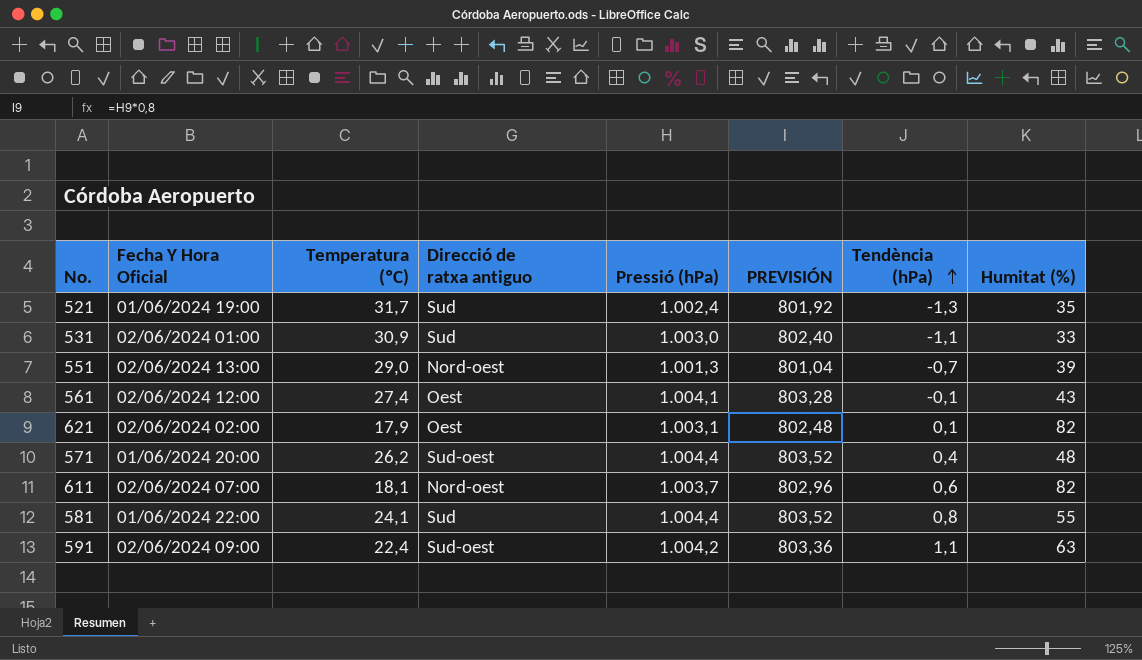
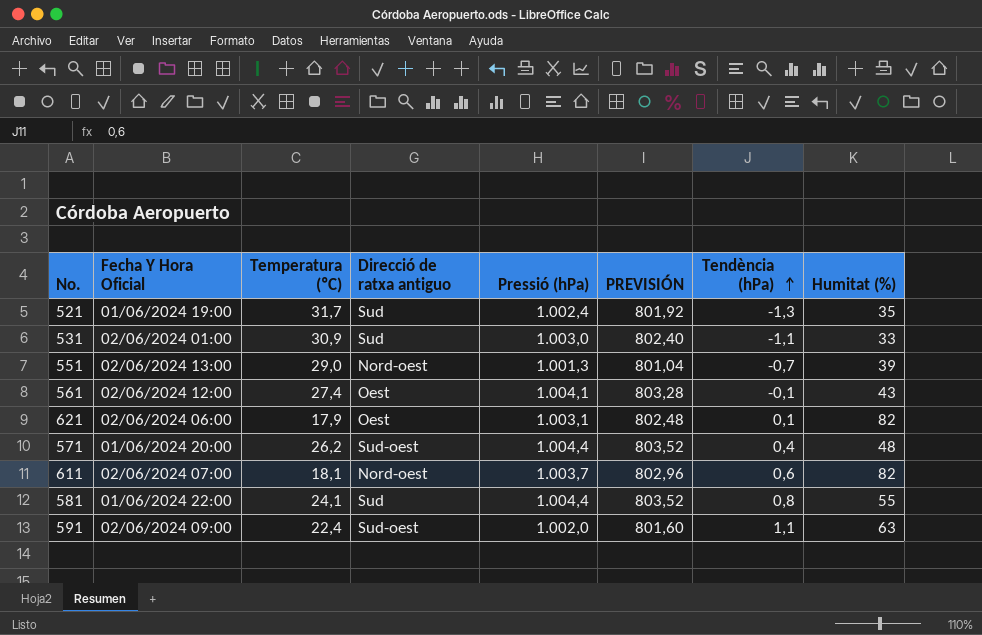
621 | Fecha Y Hora Oficial: 02/06/2024 02:00 -> 02/06/2024 06:00
591 | Pressió (hPa): 1.004,2 -> 1.002,0
591 | PREVISIÓN: 803,36 -> 801,60

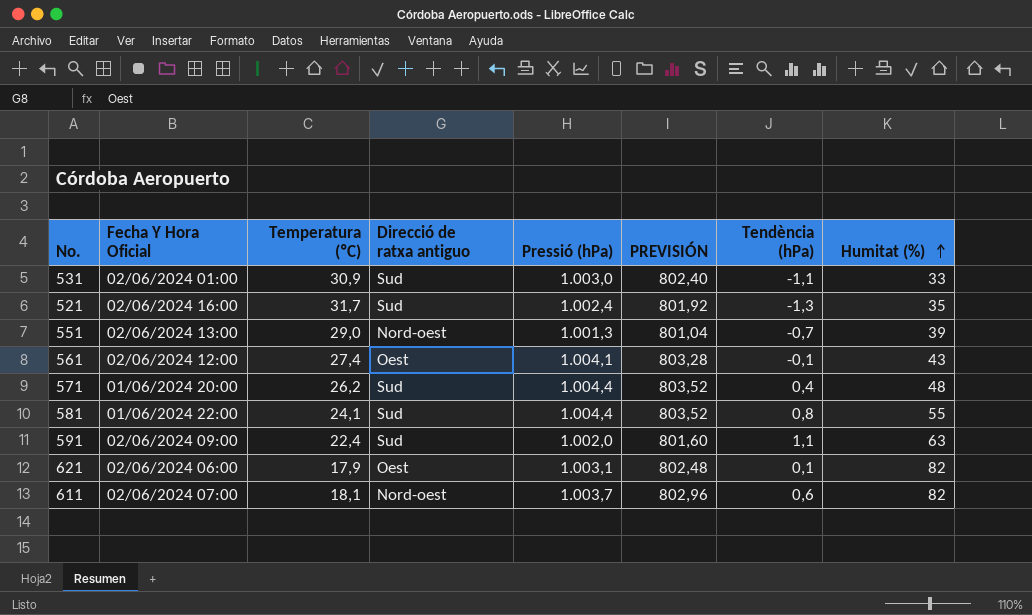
row order: Tendència (hPa) ascending -> Humitat (%) ascending
521 | Fecha Y Hora Oficial: 01/06/2024 19:00 -> 02/06/2024 16:00
571 | Direcció de ratxa antiguo: Sud-oest -> Sud
591 | Direcció de ratxa antiguo: Sud-oest -> Sud

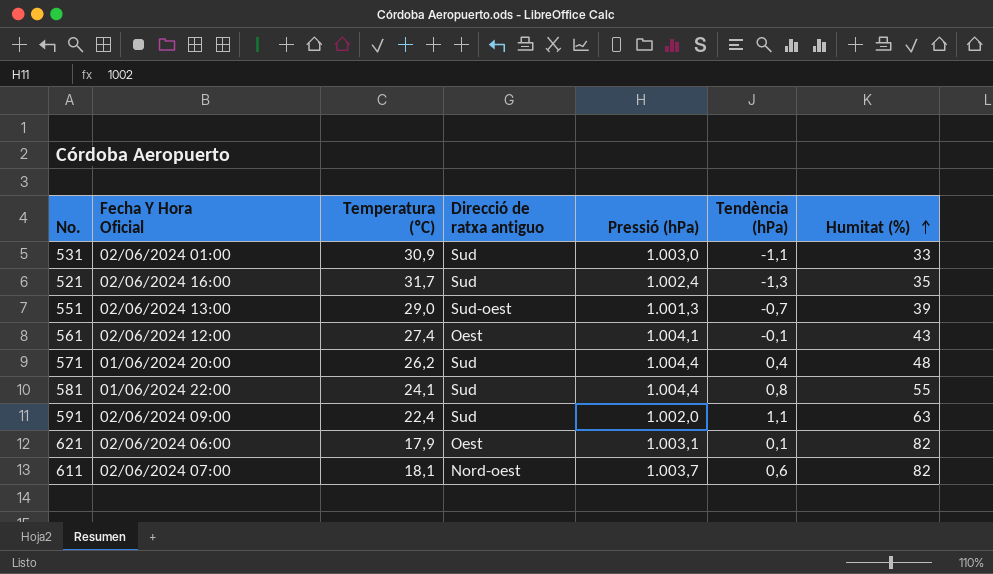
column PREVISIÓN | formula: [Pressió (hPa)] * 0,8 -> none
551 | Direcció de ratxa antiguo: Nord-oest -> Sud-oest

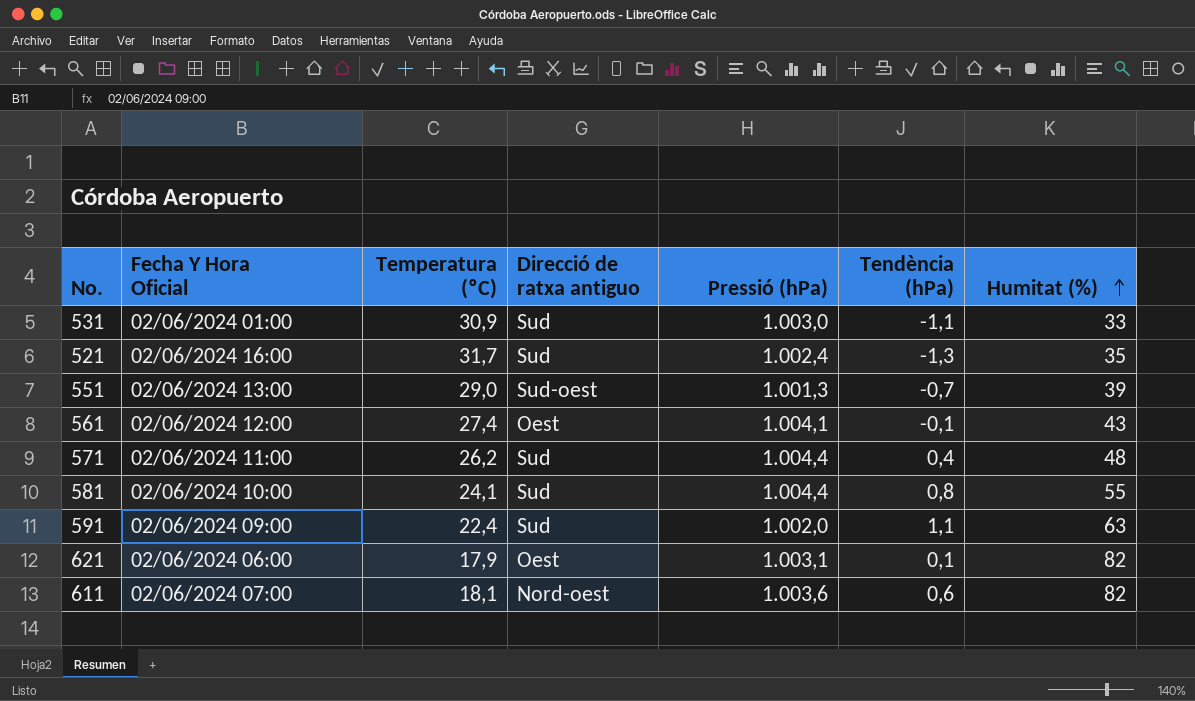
571 | Fecha Y Hora Oficial: 01/06/2024 20:00 -> 02/06/2024 11:00
581 | Fecha Y Hora Oficial: 01/06/2024 22:00 -> 02/06/2024 10:00
611 | Pressió (hPa): 1.003,7 -> 1.003,6

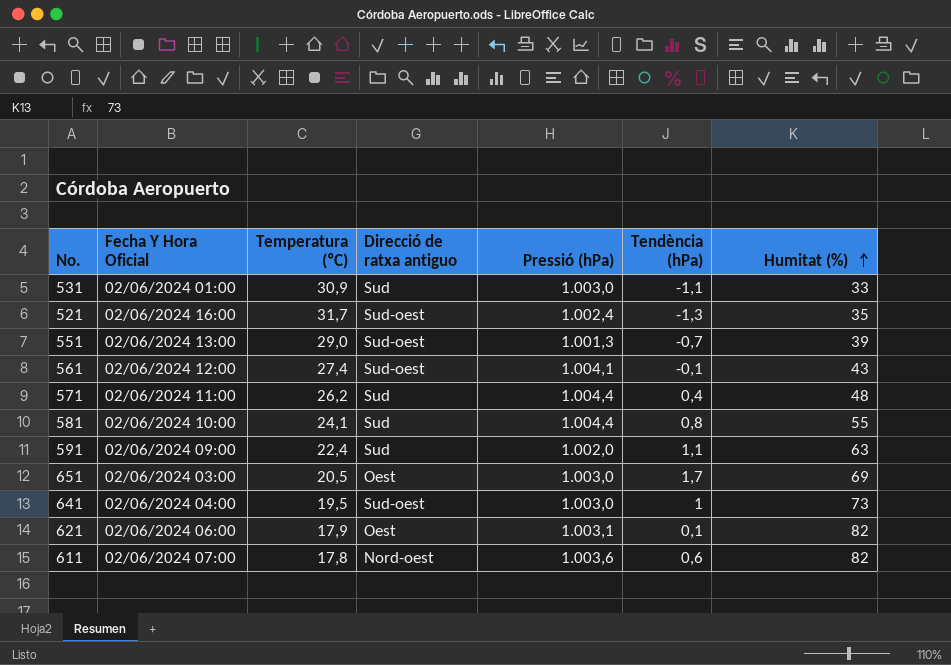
521 | Direcció de ratxa antiguo: Sud -> Sud-oest
561 | Direcció de ratxa antiguo: Oest -> Sud-oest
row 651: none -> 02/06/2024 03:00 | 20,5 | Oest | 1.003,0 | 1,7 | 69
row 641: none -> 02/06/2024 04:00 | 19,5 | Sud-oest | 1.003,0 | 1 | 73
611 | Temperatura (ºC): 18,1 -> 17,8

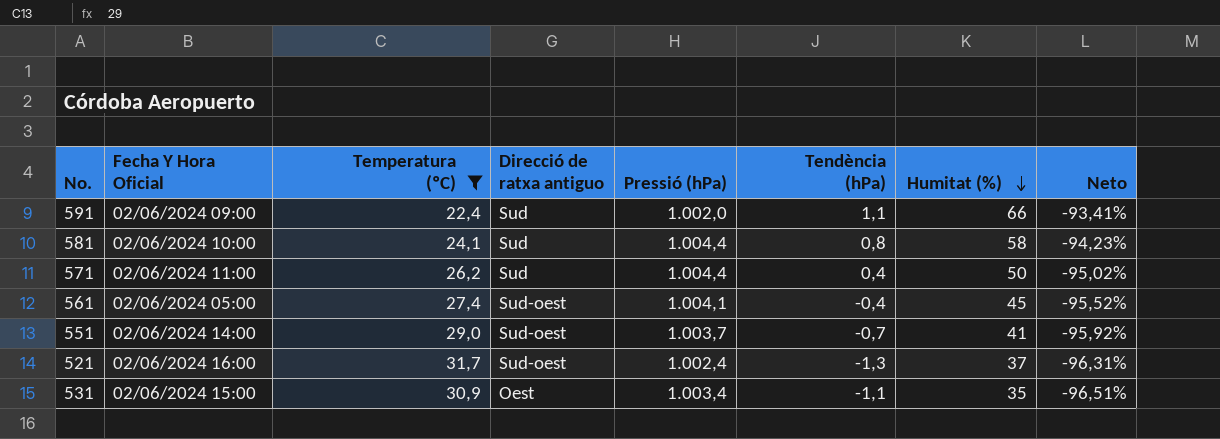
filter: none -> Temperatura (ºC) >= 22,4
row order: Humitat (%) ascending -> Humitat (%) descending
column Neto | formula: none -> ([Humitat (%)] - [Pressió (hPa)]) / [Pressió (hPa)]
591 | Humitat (%): 63 -> 66
581 | Humitat (%): 55 -> 58
571 | Humitat (%): 48 -> 50
561 | Fecha Y Hora Oficial: 02/06/2024 12:00 -> 02/06/2024 05:00
561 | Tendència (hPa): -0,1 -> -0,4
561 | Humitat (%): 43 -> 45
551 | Fecha Y Hora Oficial: 02/06/2024 13:00 -> 02/06/2024 14:00
551 | Pressió (hPa): 1.001,3 -> 1.003,7
551 | Humitat (%): 39 -> 41
521 | Humitat (%): 35 -> 37
531 | Fecha Y Hora Oficial: 02/06/2024 01:00 -> 02/06/2024 15:00
531 | Direcció de ratxa antiguo: Sud -> Oest
531 | Pressió (hPa): 1.003,0 -> 1.003,4
531 | Humitat (%): 33 -> 35

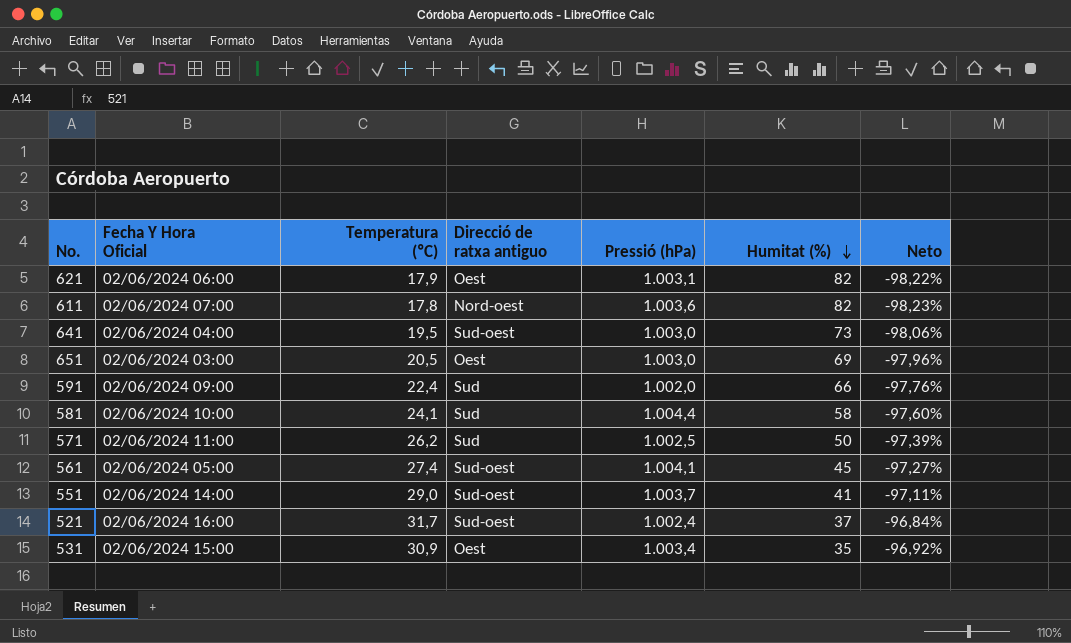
filter: Temperatura (ºC) >= 22,4 -> none
column Tendència (hPa) | position: 6 -> none
column Neto | formula: ([Humitat (%)] - [Pressió (hPa)]) / [Pressió (hPa)] -> ([Temperatura (ºC)] - [Pressió (hPa)]) / [Pressió (hPa)]
571 | Pressió (hPa): 1.004,4 -> 1.002,5

